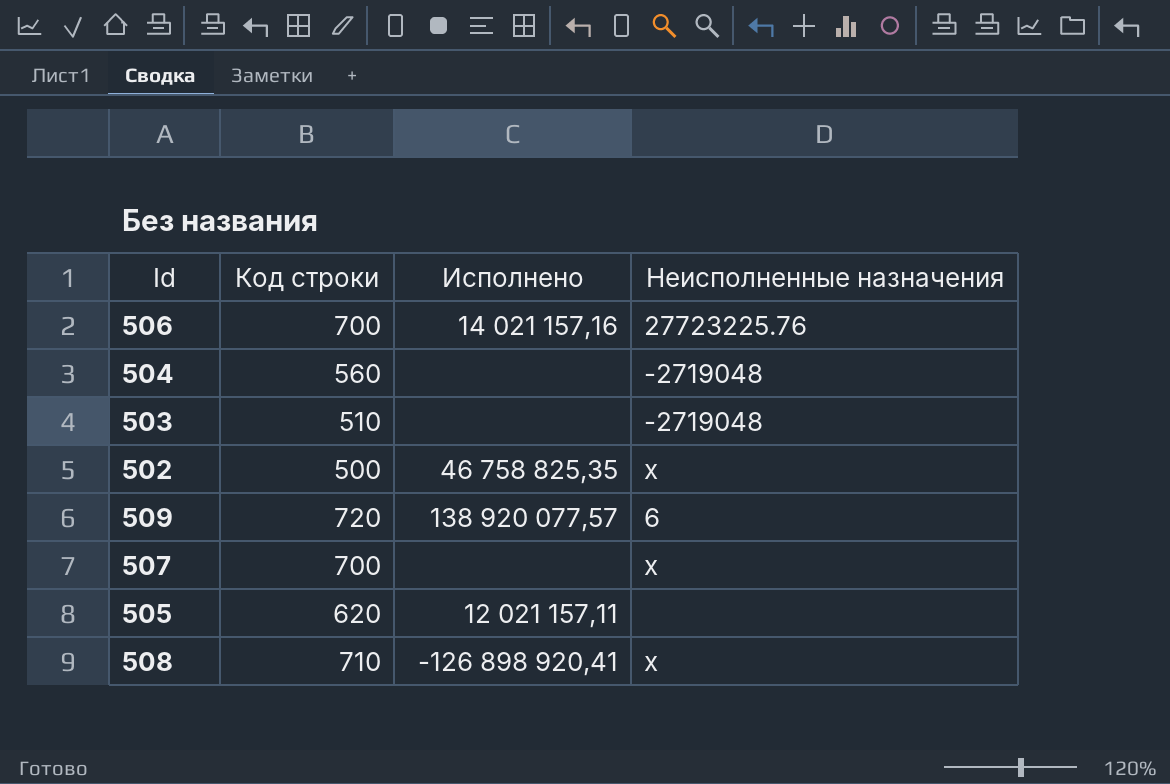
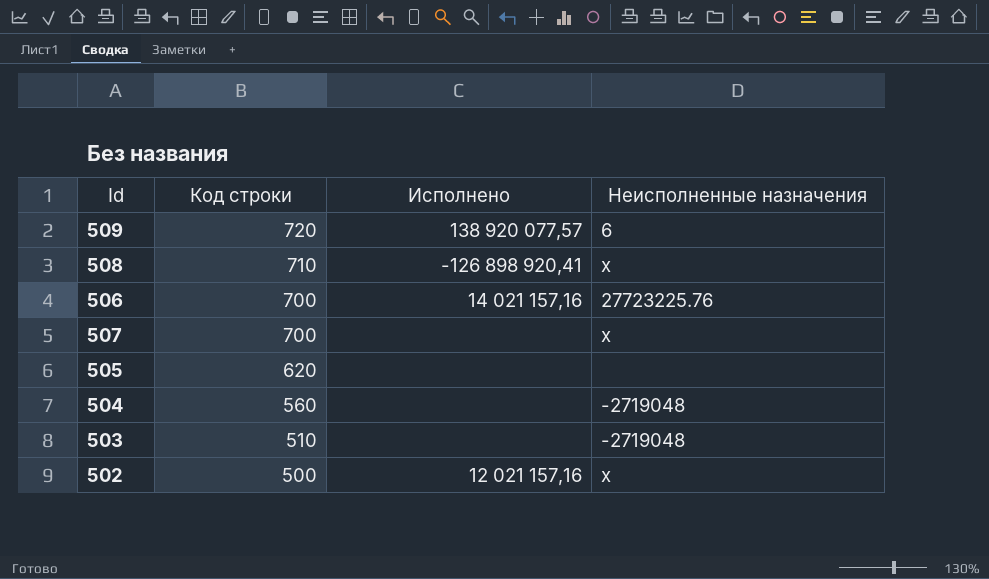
row order: none -> Код строки descending
505 | Исполнено: 12 021 157,11 -> none
502 | Исполнено: 46 758 825,35 -> 12 021 157,16

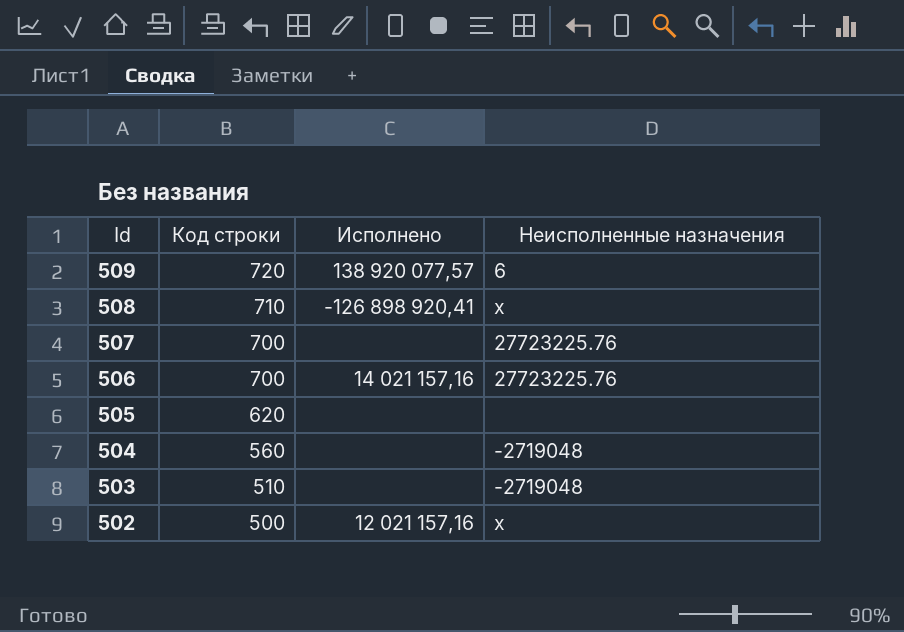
row order: Код строки descending -> Id descending
507 | Неисполненные назначения: x -> 27723225.76

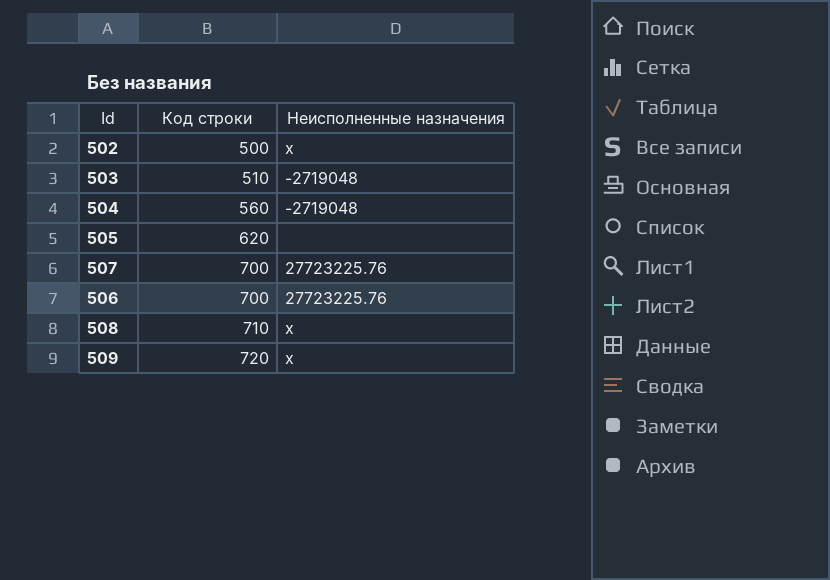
row order: Id descending -> Код строки ascending
column Исполнено | position: 3 -> none
509 | Неисполненные назначения: 6 -> x

